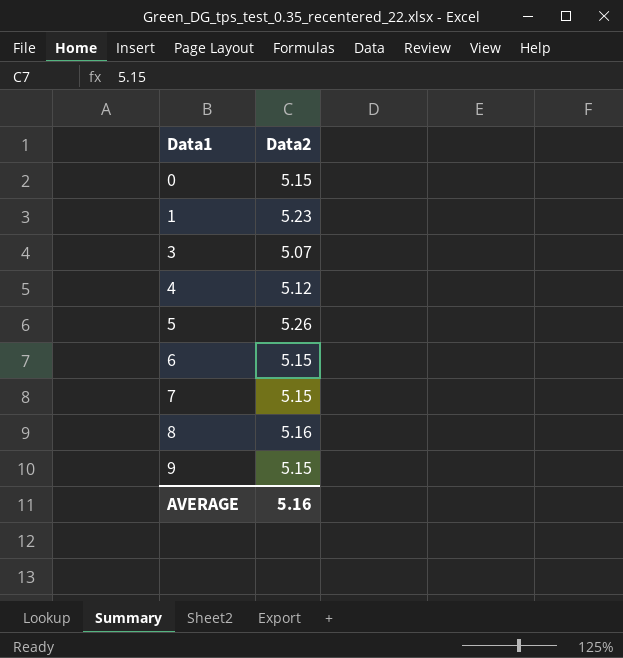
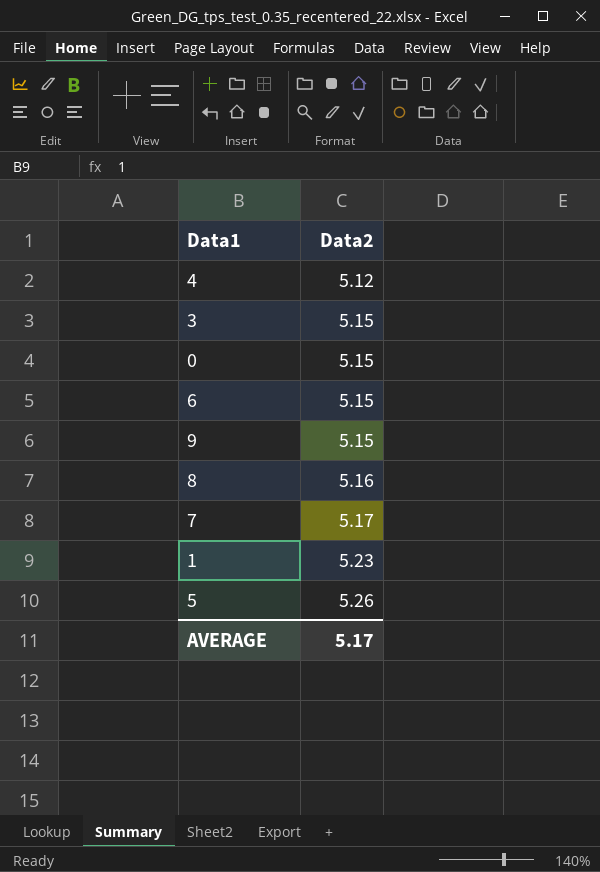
row order: Data1 ascending -> Data2 ascending
3 | Data2: 5.07 -> 5.15
7 | Data2: 5.15 -> 5.17
AVERAGE | Data2: 5.16 -> 5.17

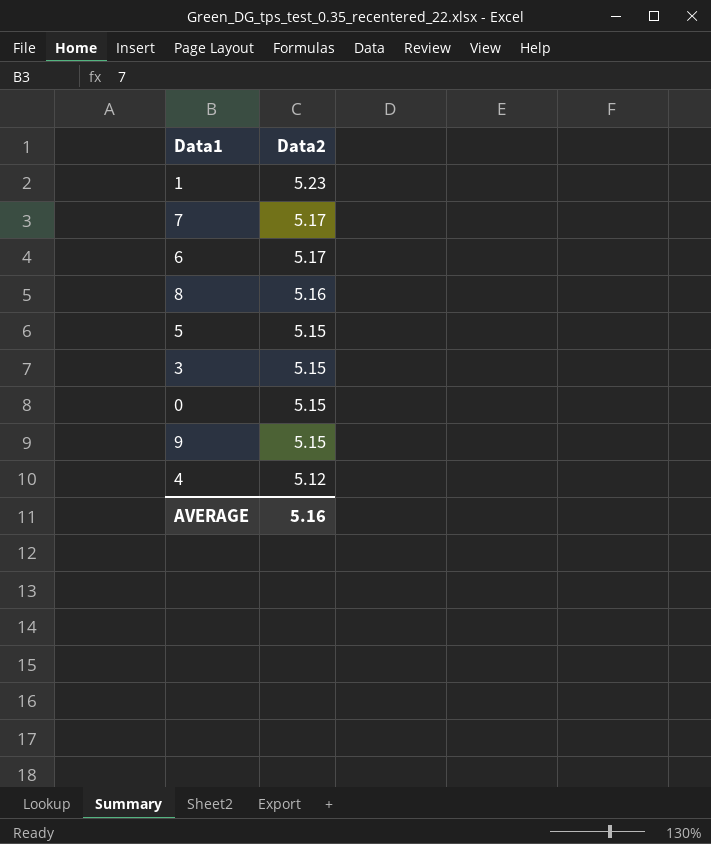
row order: Data2 ascending -> Data2 descending
6 | Data2: 5.15 -> 5.17
5 | Data2: 5.26 -> 5.15
AVERAGE | Data2: 5.17 -> 5.16

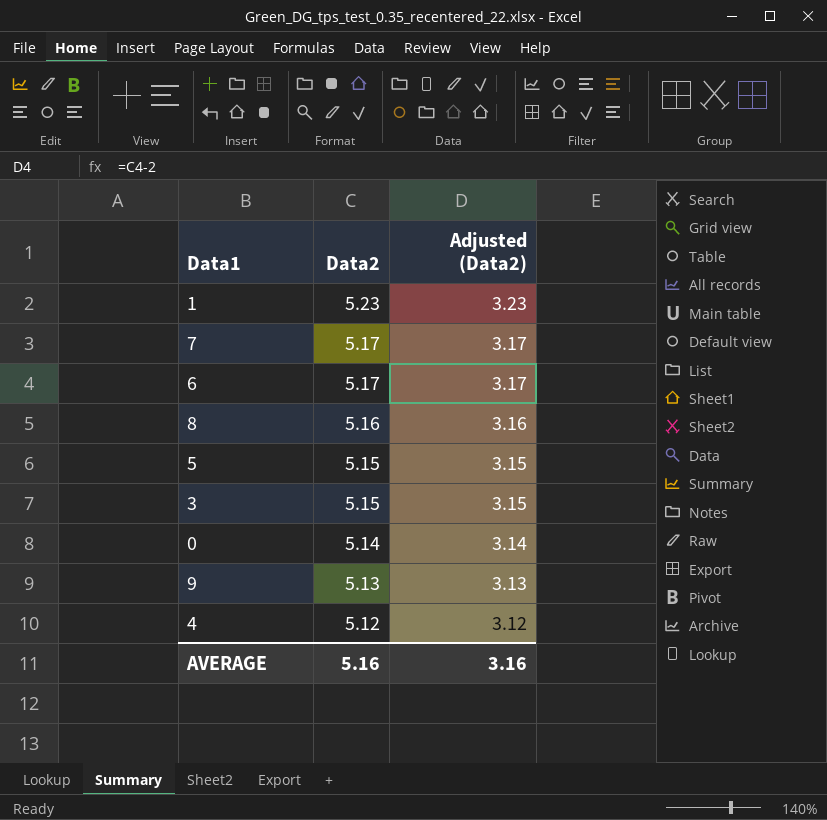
column Adjusted (Data2) | formula: none -> [Data2] - 2
0 | Data2: 5.15 -> 5.14
9 | Data2: 5.15 -> 5.13

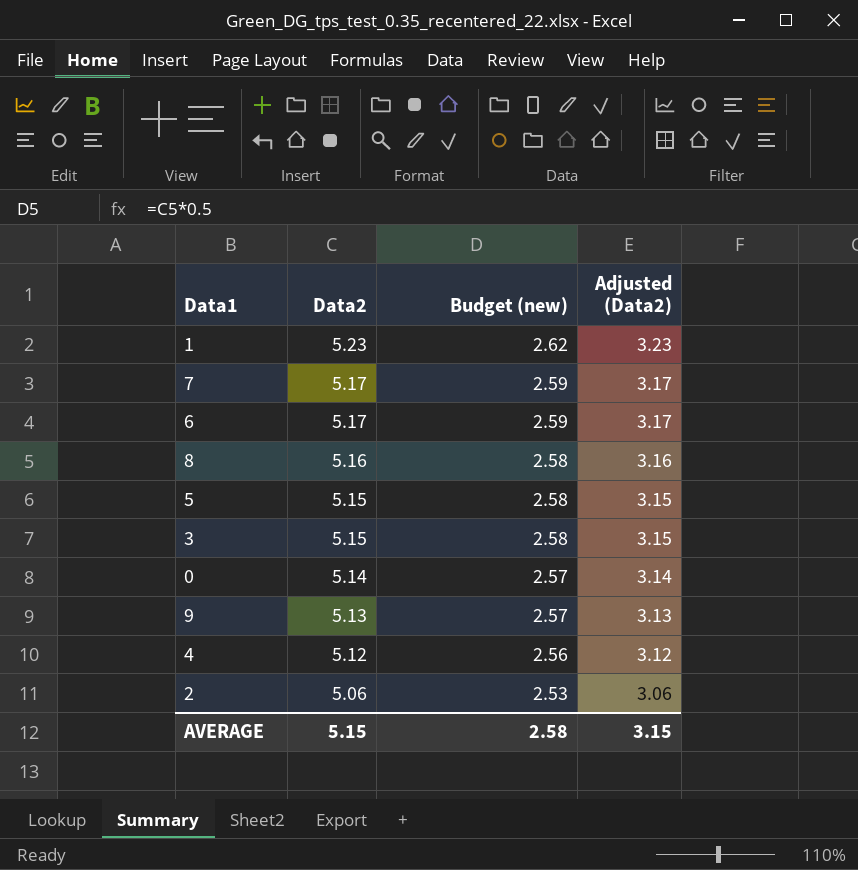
column Budget (new) | formula: none -> [Data2] * 0.5
row 2: none -> 5.06 | 2.53 | 3.06
AVERAGE | Data2: 5.16 -> 5.15
AVERAGE | Adjusted (Data2): 3.16 -> 3.15

